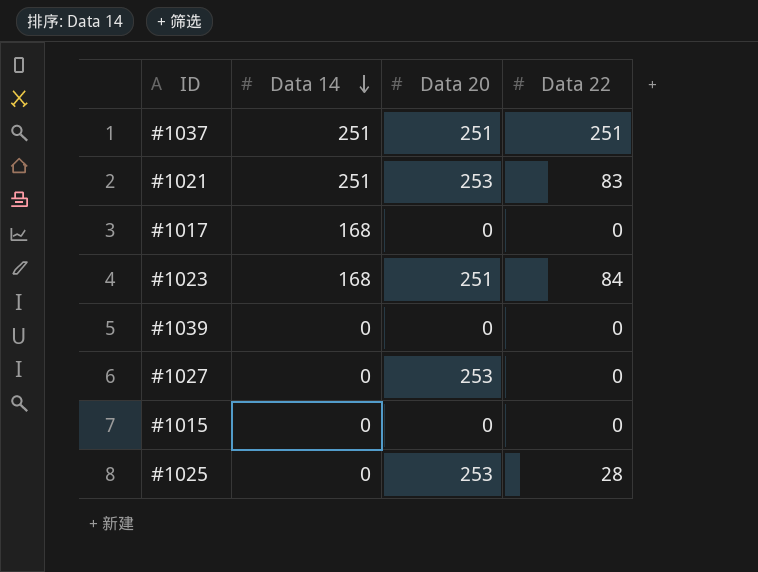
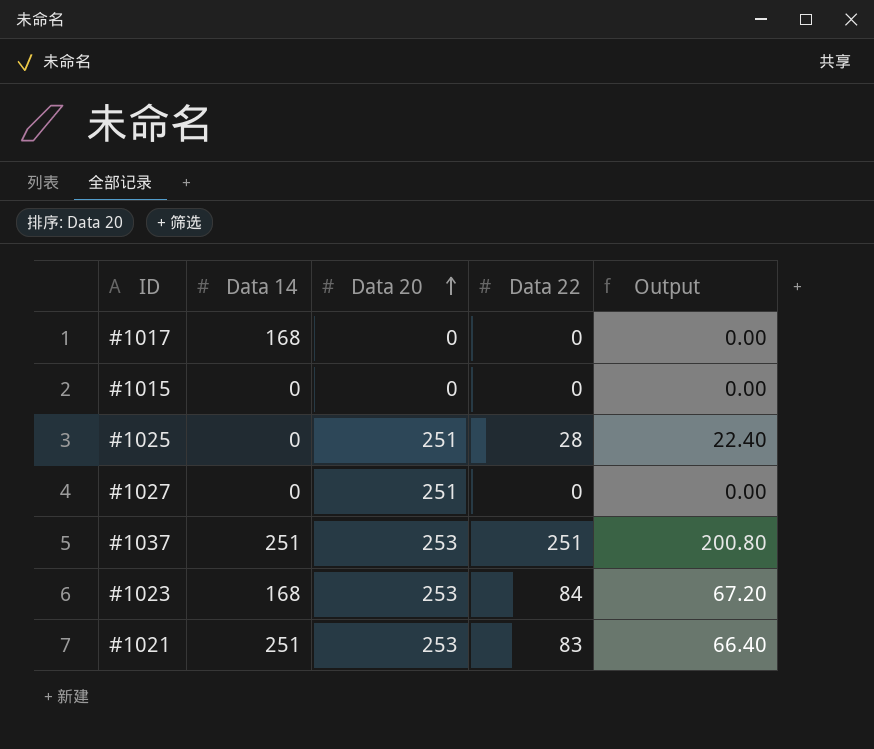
row order: Data 14 descending -> Data 20 ascending
column Output | formula: none -> [Data 22] * 0.8
row #1039: 0 | 0 | 0 -> none
#1025 | Data 20: 253 -> 251
#1027 | Data 20: 253 -> 251
#1037 | Data 20: 251 -> 253
#1023 | Data 20: 251 -> 253

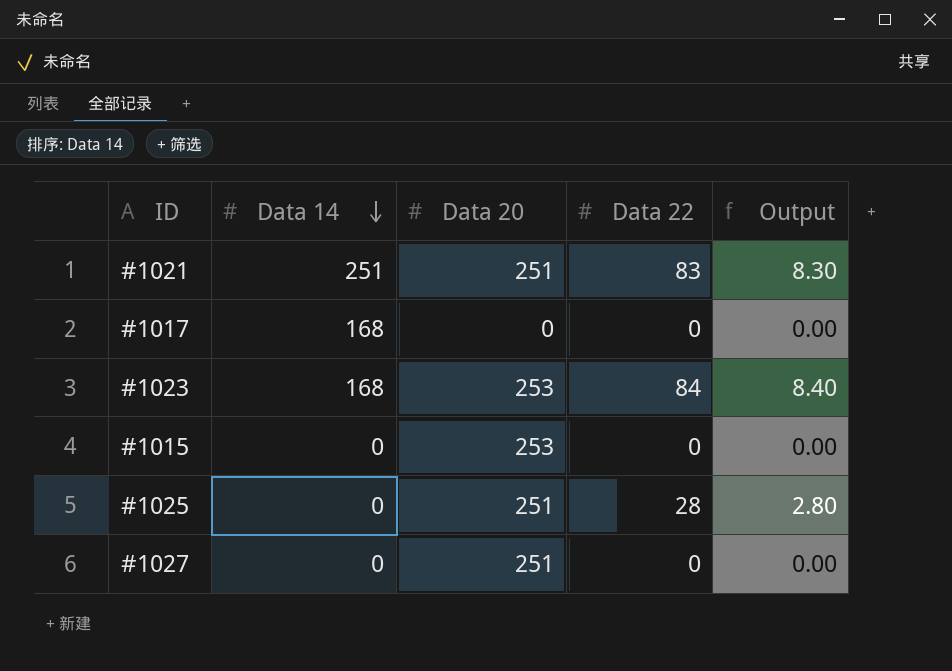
row order: Data 20 ascending -> Data 14 descending
column Output | formula: [Data 22] * 0.8 -> [Data 22] * 0.1
row #1037: 251 | 253 | 251 | 200.80 -> none
#1021 | Data 20: 253 -> 251
#1015 | Data 20: 0 -> 253

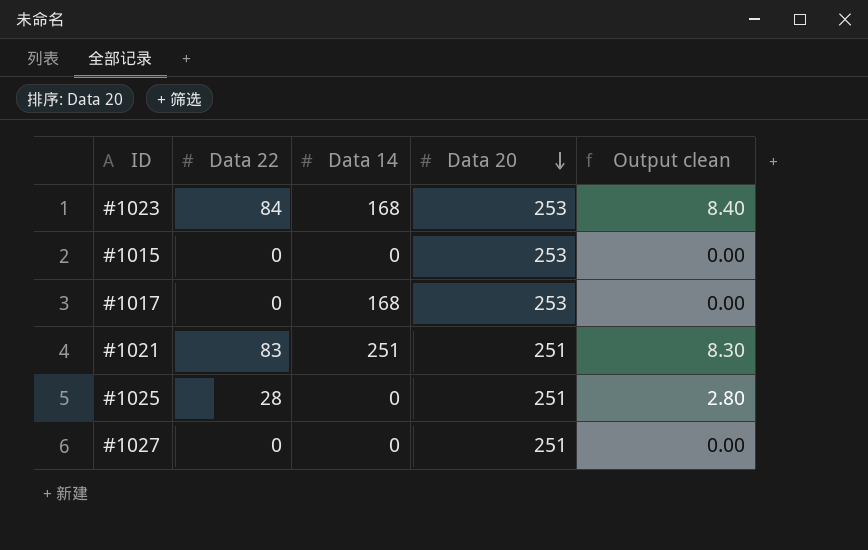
row order: Data 14 descending -> Data 20 descending
column Data 22 | position: 4 -> 2
column name: Output -> Output clean
#1017 | Data 20: 0 -> 253

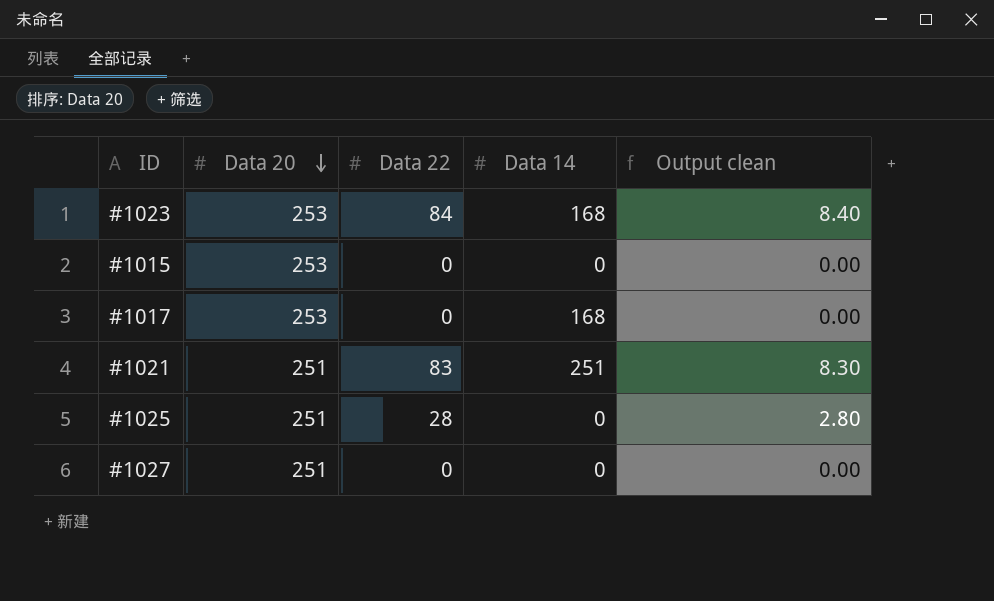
column Data 20 | position: 4 -> 2

